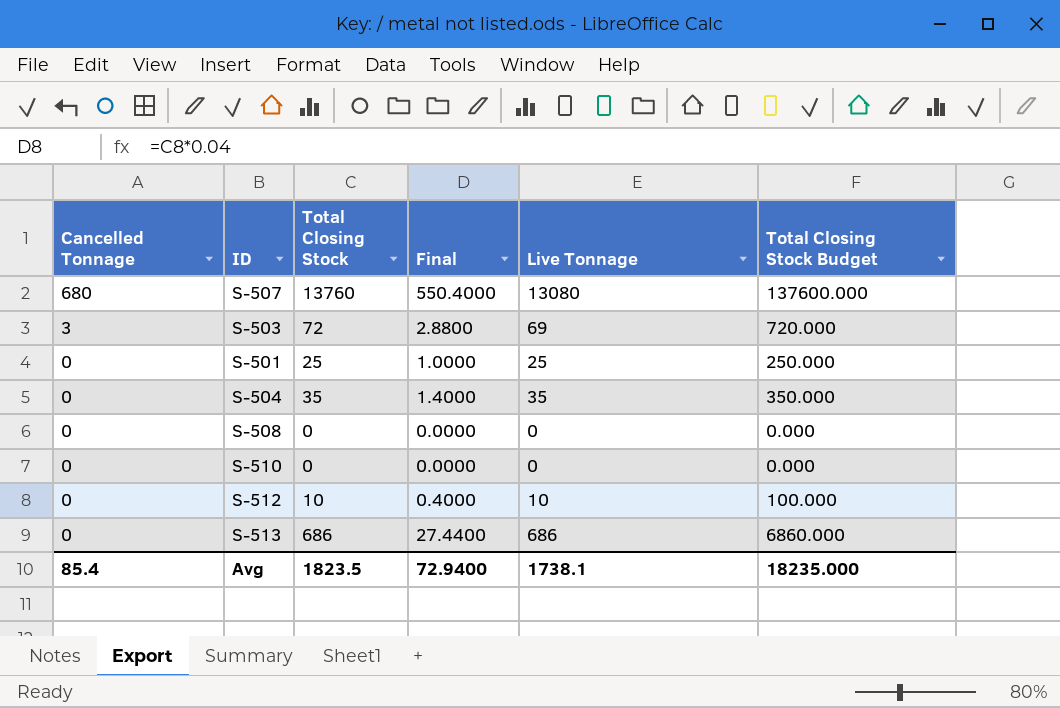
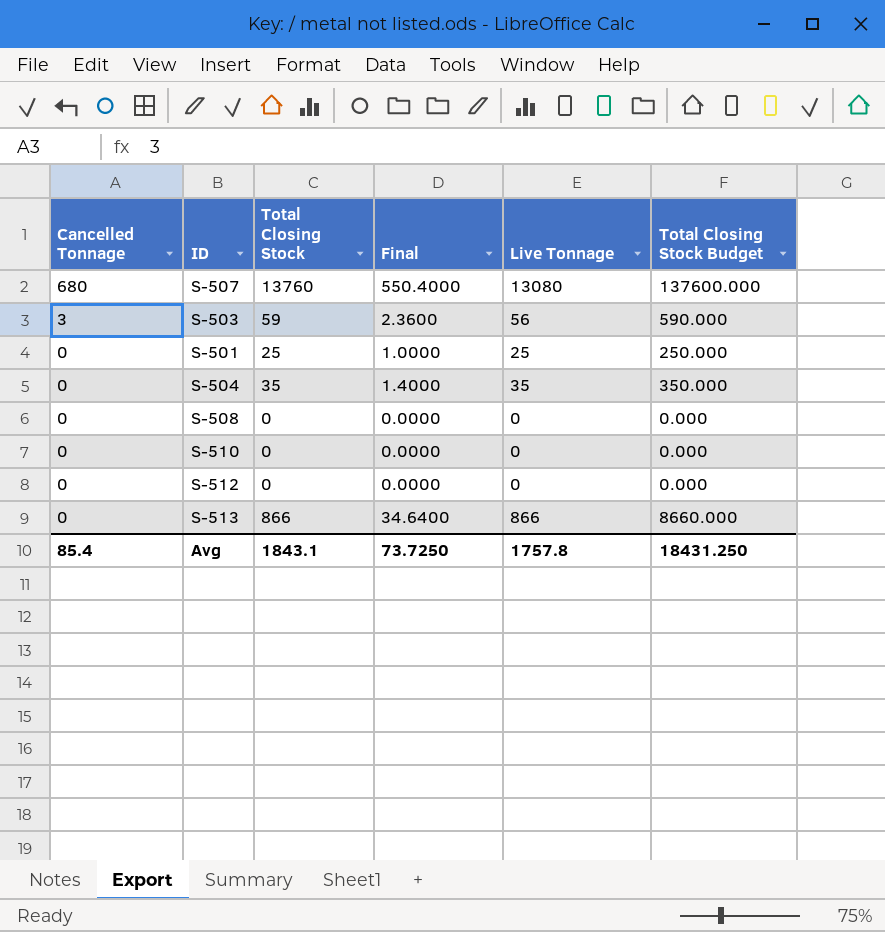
S-503 | Total Closing Stock: 72 -> 59
S-503 | Final: 2.8800 -> 2.3600
S-503 | Live Tonnage: 69 -> 56
S-503 | Total Closing Stock Budget: 720.000 -> 590.000
S-512 | Total Closing Stock: 10 -> 0
S-512 | Final: 0.4000 -> 0.0000
S-512 | Live Tonnage: 10 -> 0
S-512 | Total Closing Stock Budget: 100.000 -> 0.000
S-513 | Total Closing Stock: 686 -> 866
S-513 | Final: 27.4400 -> 34.6400
S-513 | Live Tonnage: 686 -> 866
S-513 | Total Closing Stock Budget: 6860.000 -> 8660.000
Avg | Total Closing Stock: 1823.5 -> 1843.1
Avg | Final: 72.9400 -> 73.7250
Avg | Live Tonnage: 1738.1 -> 1757.8
Avg | Total Closing Stock Budget: 18235.000 -> 18431.250

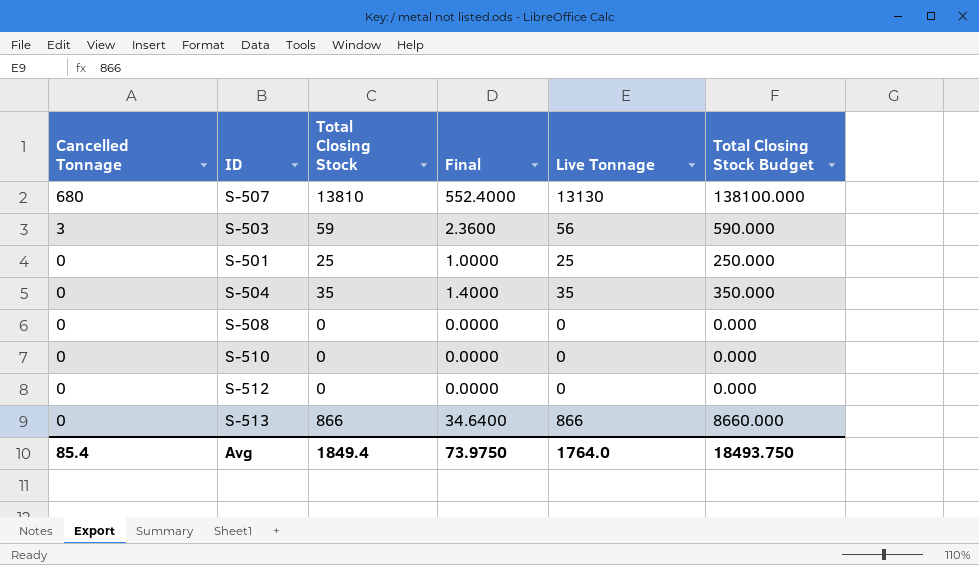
S-507 | Total Closing Stock: 13760 -> 13810
S-507 | Final: 550.4000 -> 552.4000
S-507 | Live Tonnage: 13080 -> 13130
S-507 | Total Closing Stock Budget: 137600.000 -> 138100.000
Avg | Total Closing Stock: 1843.1 -> 1849.4
Avg | Final: 73.7250 -> 73.9750
Avg | Live Tonnage: 1757.8 -> 1764.0
Avg | Total Closing Stock Budget: 18431.250 -> 18493.750

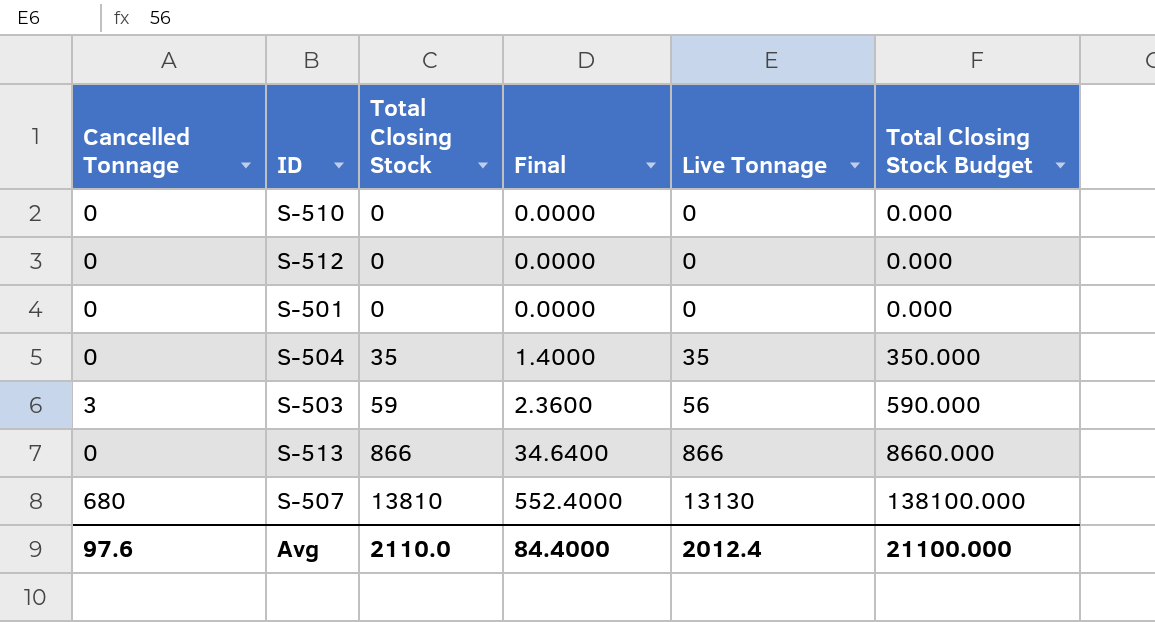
row order: Cancelled Tonnage descending -> Total Closing Stock ascending
row S-508: 0 | 0 | 0.0000 | 0 | 0.000 -> none
S-501 | Total Closing Stock: 25 -> 0
S-501 | Final: 1.0000 -> 0.0000
S-501 | Live Tonnage: 25 -> 0
S-501 | Total Closing Stock Budget: 250.000 -> 0.000
Avg | Cancelled Tonnage: 85.4 -> 97.6
Avg | Total Closing Stock: 1849.4 -> 2110.0
Avg | Final: 73.9750 -> 84.4000
Avg | Live Tonnage: 1764.0 -> 2012.4
Avg | Total Closing Stock Budget: 18493.750 -> 21100.000

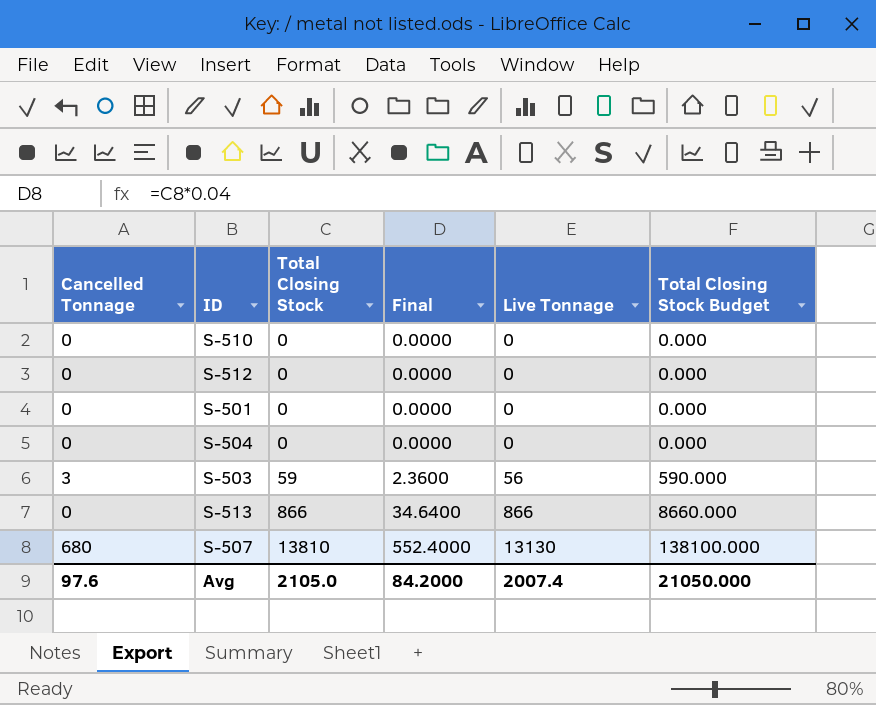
S-504 | Total Closing Stock: 35 -> 0
S-504 | Final: 1.4000 -> 0.0000
S-504 | Live Tonnage: 35 -> 0
S-504 | Total Closing Stock Budget: 350.000 -> 0.000
Avg | Total Closing Stock: 2110.0 -> 2105.0
Avg | Final: 84.4000 -> 84.2000
Avg | Live Tonnage: 2012.4 -> 2007.4
Avg | Total Closing Stock Budget: 21100.000 -> 21050.000

